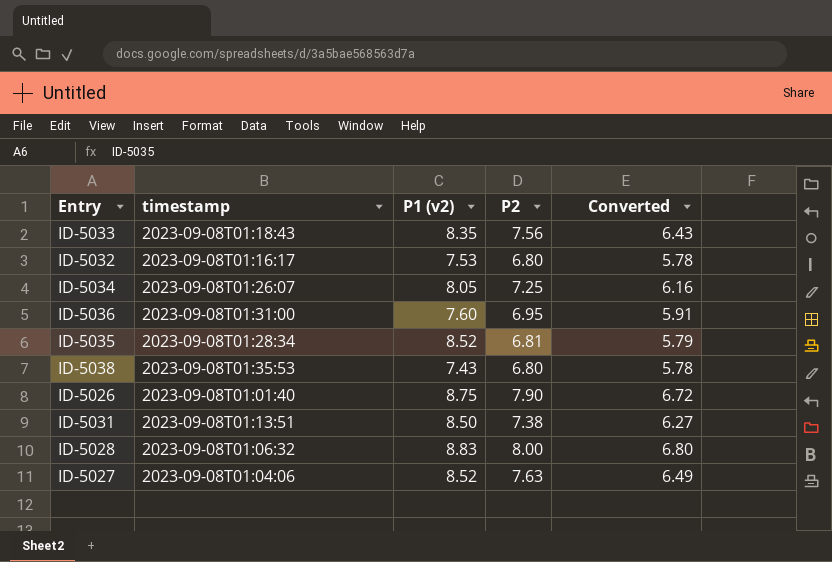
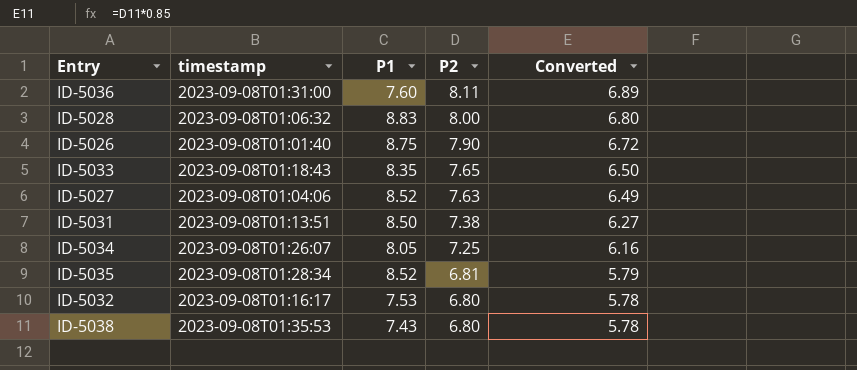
row order: none -> P2 descending
column name: P1 (v2) -> P1
ID-5036 | P2: 6.95 -> 8.11
ID-5036 | Converted: 5.91 -> 6.89
ID-5033 | P2: 7.56 -> 7.65
ID-5033 | Converted: 6.43 -> 6.50

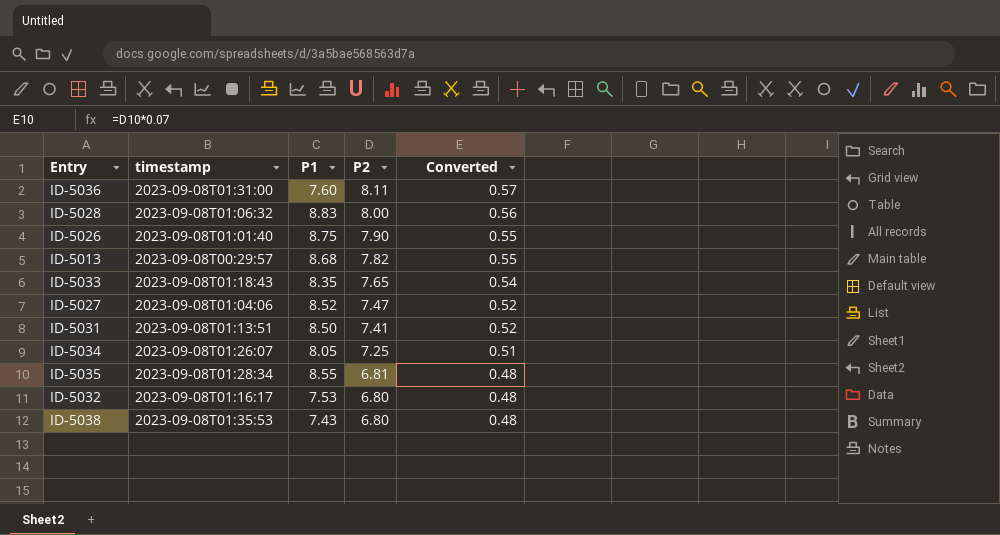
column Converted | formula: [P2] * 0.85 -> [P2] * 0.07
row ID-5013: none -> 2023-09-08T00:29:57 | 8.68 | 7.82 | 0.55
ID-5027 | P2: 7.63 -> 7.47
ID-5031 | P2: 7.38 -> 7.41
ID-5035 | P1: 8.52 -> 8.55

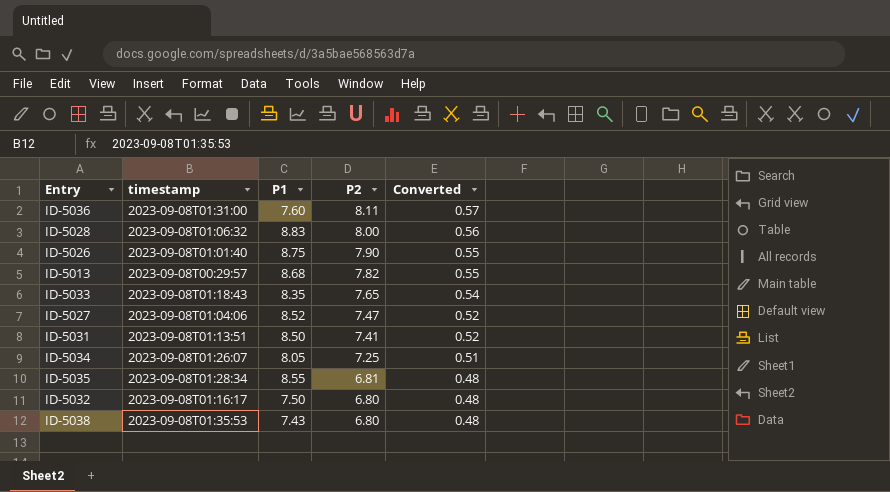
ID-5032 | P1: 7.53 -> 7.50

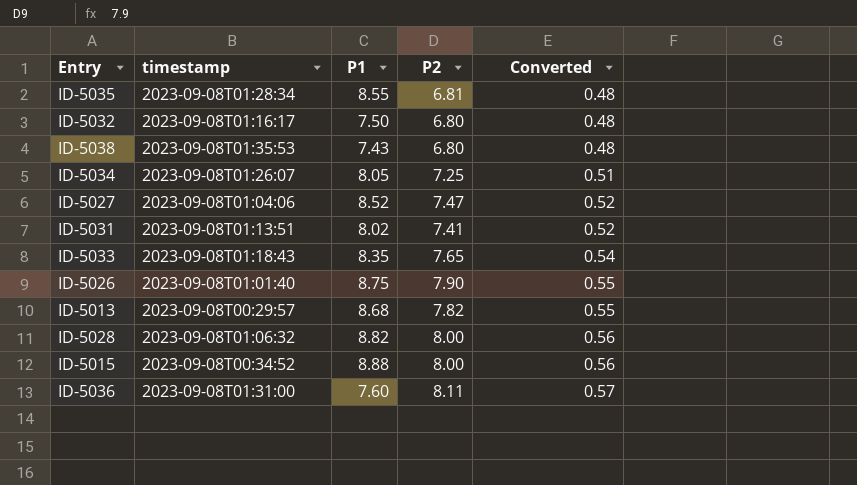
row order: P2 descending -> Converted ascending
ID-5031 | P1: 8.50 -> 8.02
ID-5028 | P1: 8.83 -> 8.82
row ID-5015: none -> 2023-09-08T00:34:52 | 8.88 | 8.00 | 0.56

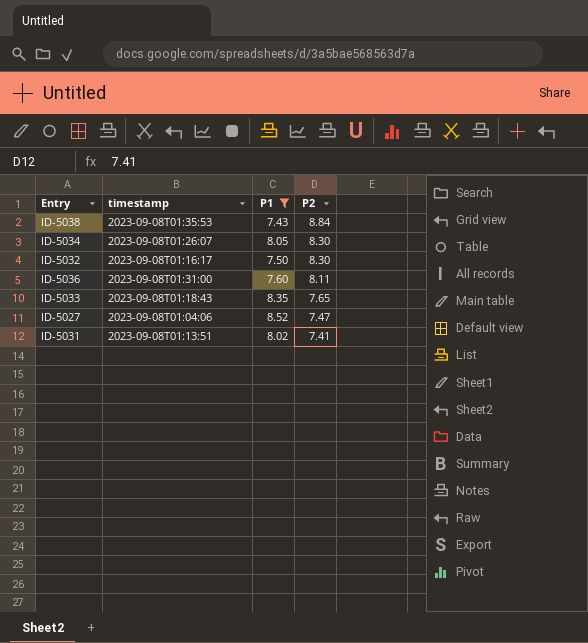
filter: none -> P1 <= 8.52
row order: Converted ascending -> P2 descending
column Converted | formula: [P2] * 0.07 -> none
ID-5038 | P2: 6.80 -> 8.84
ID-5034 | P2: 7.25 -> 8.30
ID-5032 | P2: 6.80 -> 8.30

